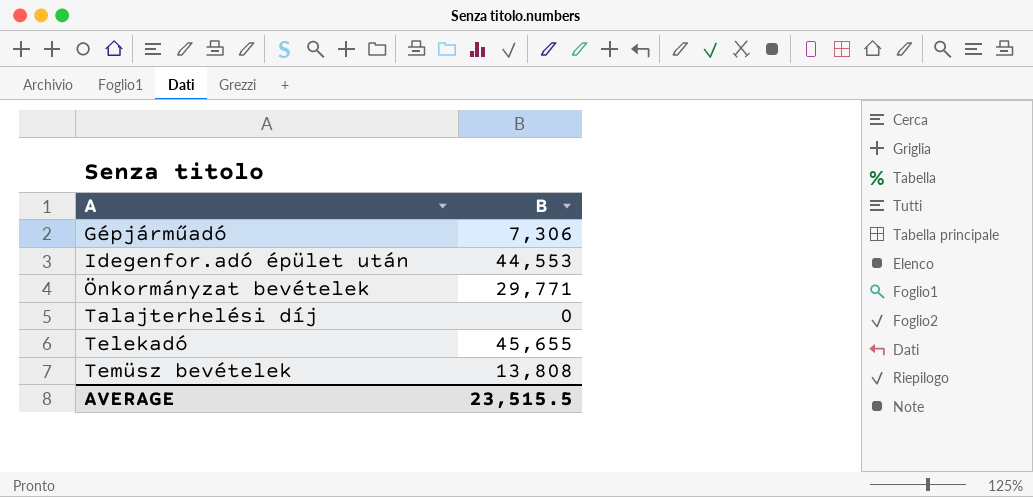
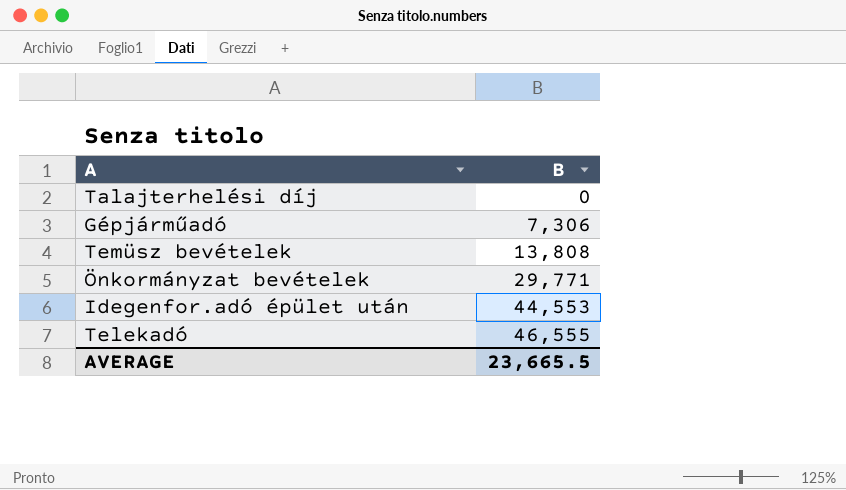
row order: A ascending -> B ascending
Telekadó | B: 45,655 -> 46,555
AVERAGE | B: 23,515.5 -> 23,665.5

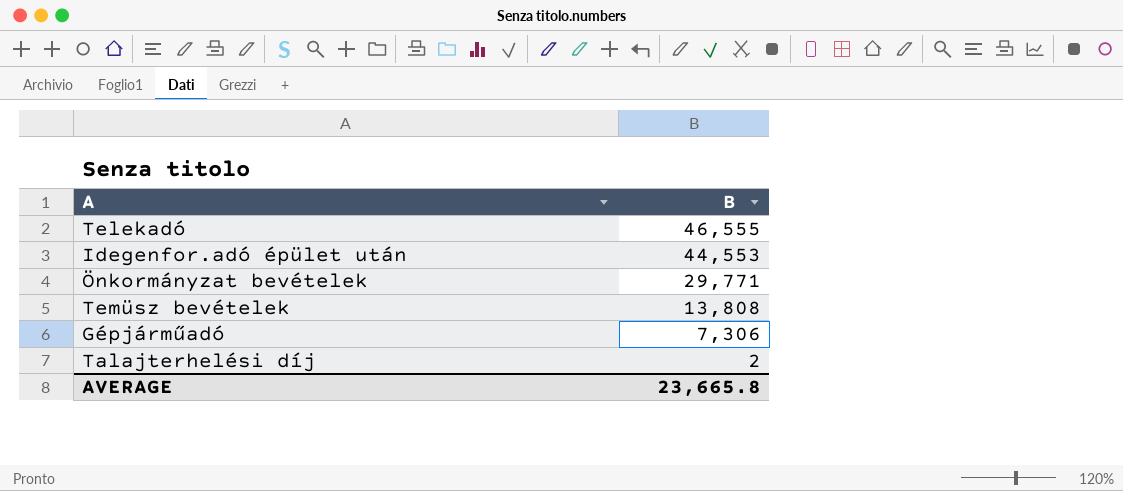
row order: B ascending -> B descending
Talajterhelési díj | B: 0 -> 2
AVERAGE | B: 23,665.5 -> 23,665.8

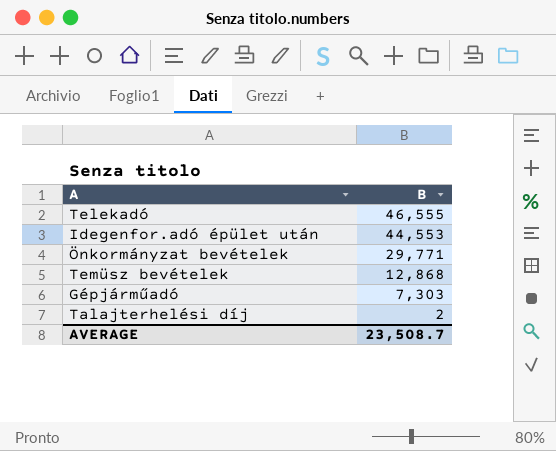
Temüsz bevételek | B: 13,808 -> 12,868
Gépjárműadó | B: 7,306 -> 7,303
AVERAGE | B: 23,665.8 -> 23,508.7

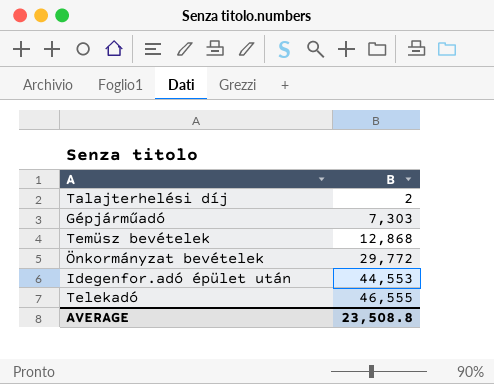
row order: B descending -> B ascending
Önkormányzat bevételek | B: 29,771 -> 29,772
AVERAGE | B: 23,508.7 -> 23,508.8

